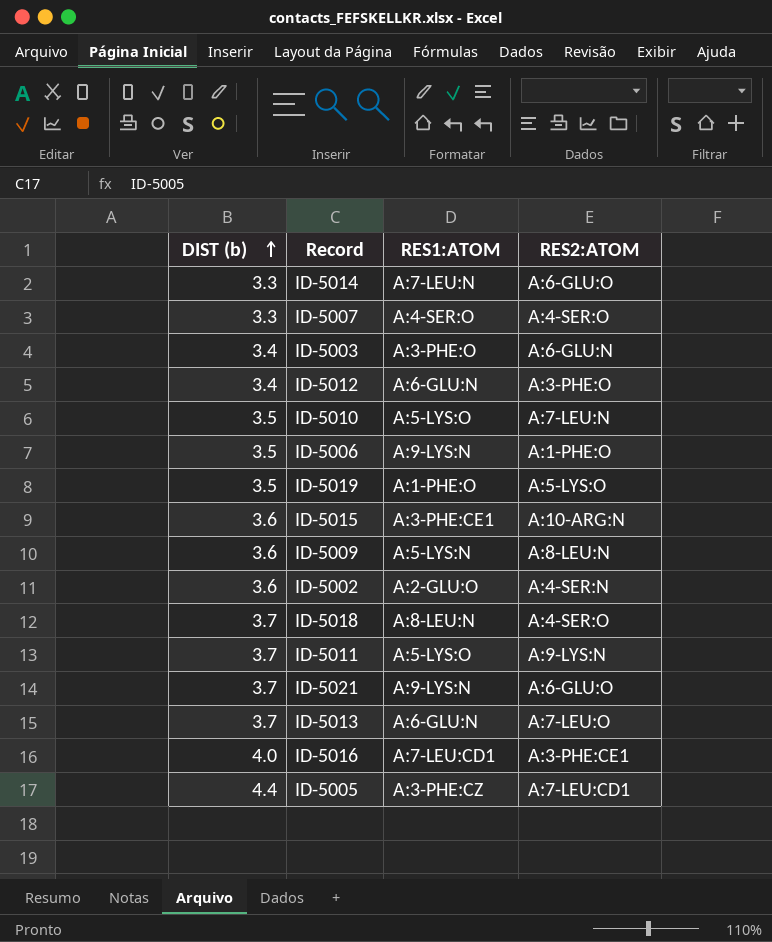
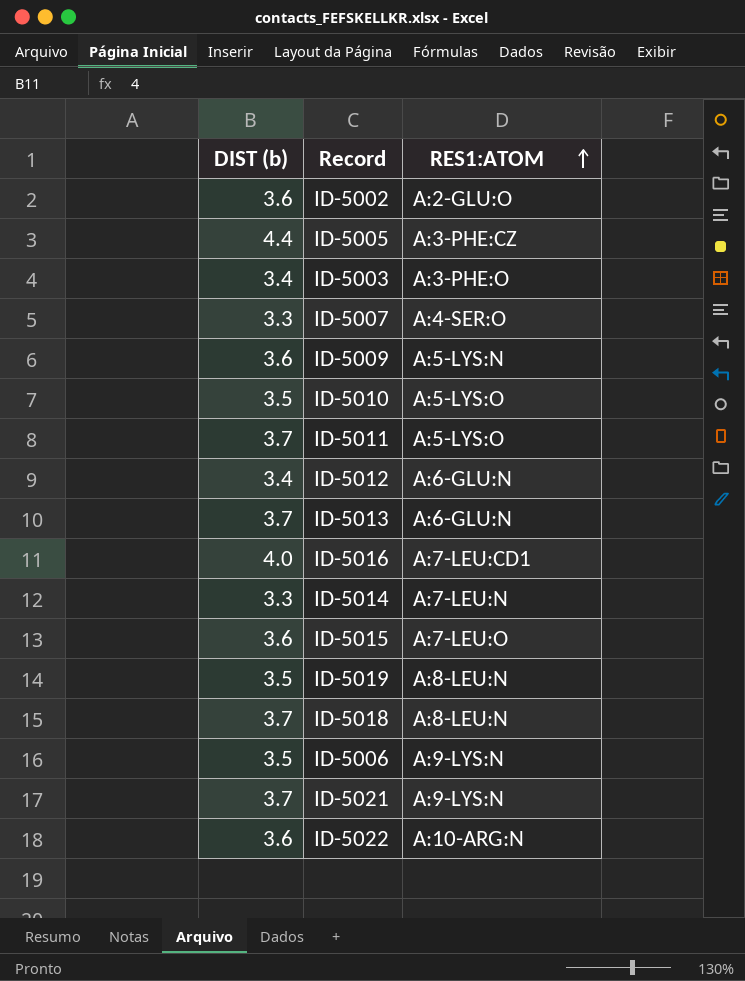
row order: DIST (b) ascending -> RES1:ATOM ascending
column RES2:ATOM | position: 4 -> none
ID-5015 | RES1:ATOM: A:3-PHE:CE1 -> A:7-LEU:O
ID-5019 | RES1:ATOM: A:1-PHE:O -> A:8-LEU:N
row ID-5022: none -> 3.6 | A:10-ARG:N

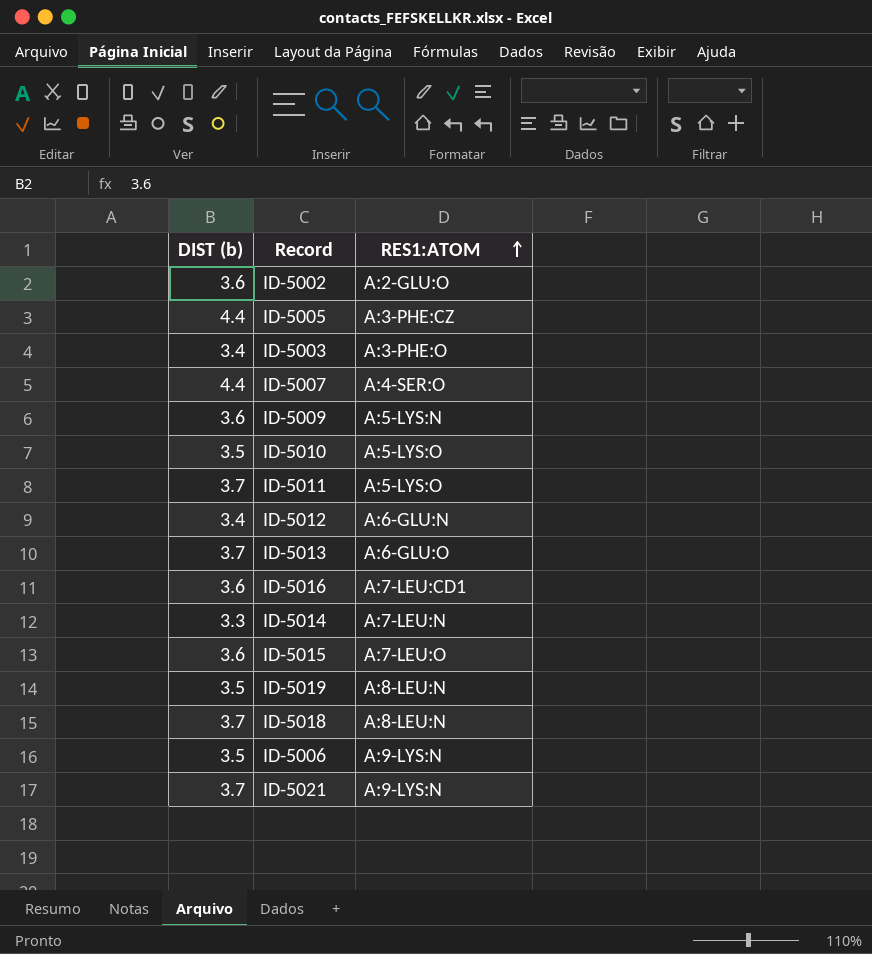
row ID-5022: 3.6 | A:10-ARG:N -> none
ID-5007 | DIST (b): 3.3 -> 4.4
ID-5013 | RES1:ATOM: A:6-GLU:N -> A:6-GLU:O
ID-5016 | DIST (b): 4.0 -> 3.6

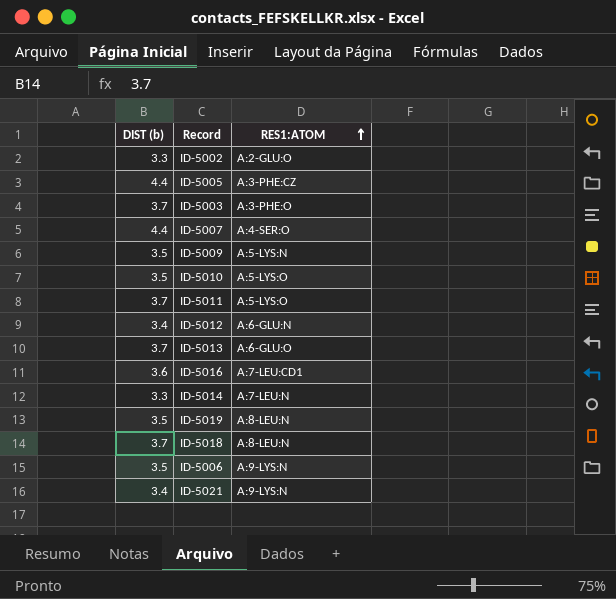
row ID-5015: 3.6 | A:7-LEU:O -> none
ID-5002 | DIST (b): 3.6 -> 3.3
ID-5003 | DIST (b): 3.4 -> 3.7
ID-5009 | DIST (b): 3.6 -> 3.5
ID-5021 | DIST (b): 3.7 -> 3.4

